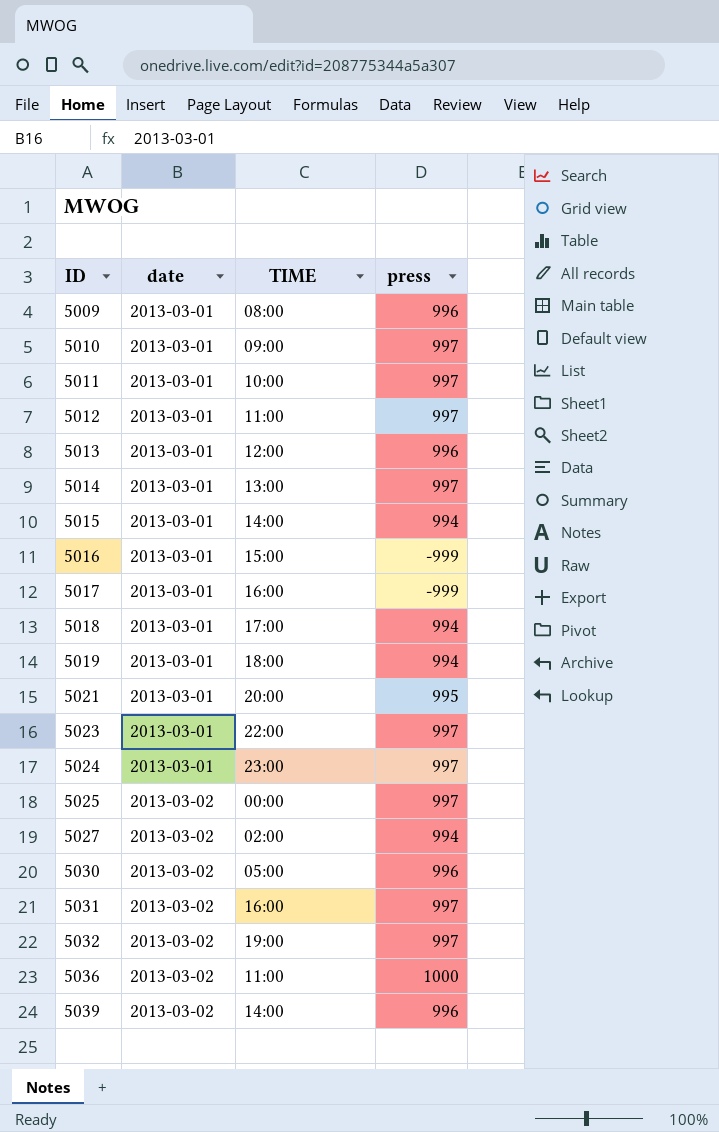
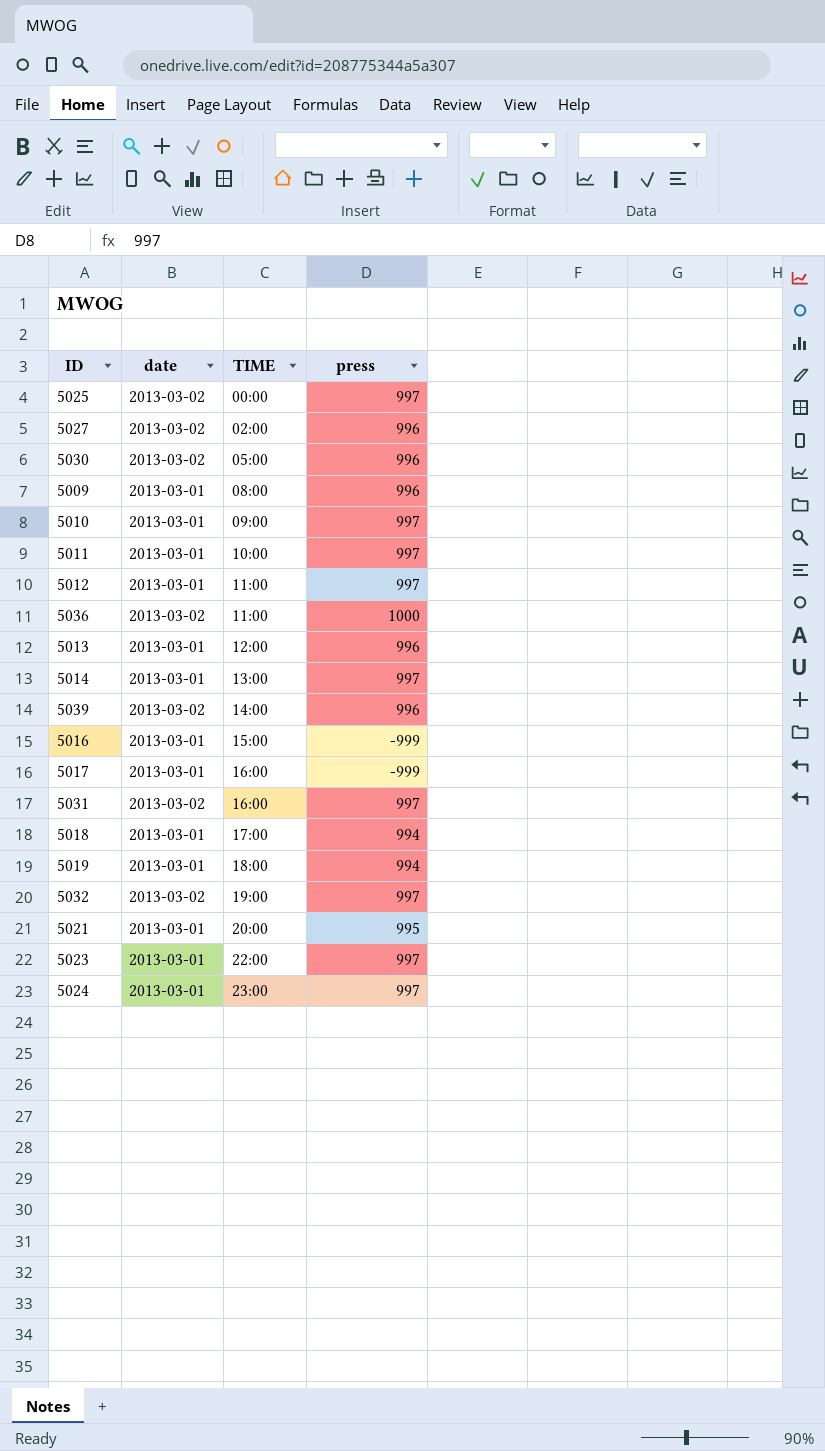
row order: ID ascending -> TIME ascending
row 5015: 2013-03-01 | 14:00 | 994 -> none
5027 | press: 994 -> 996

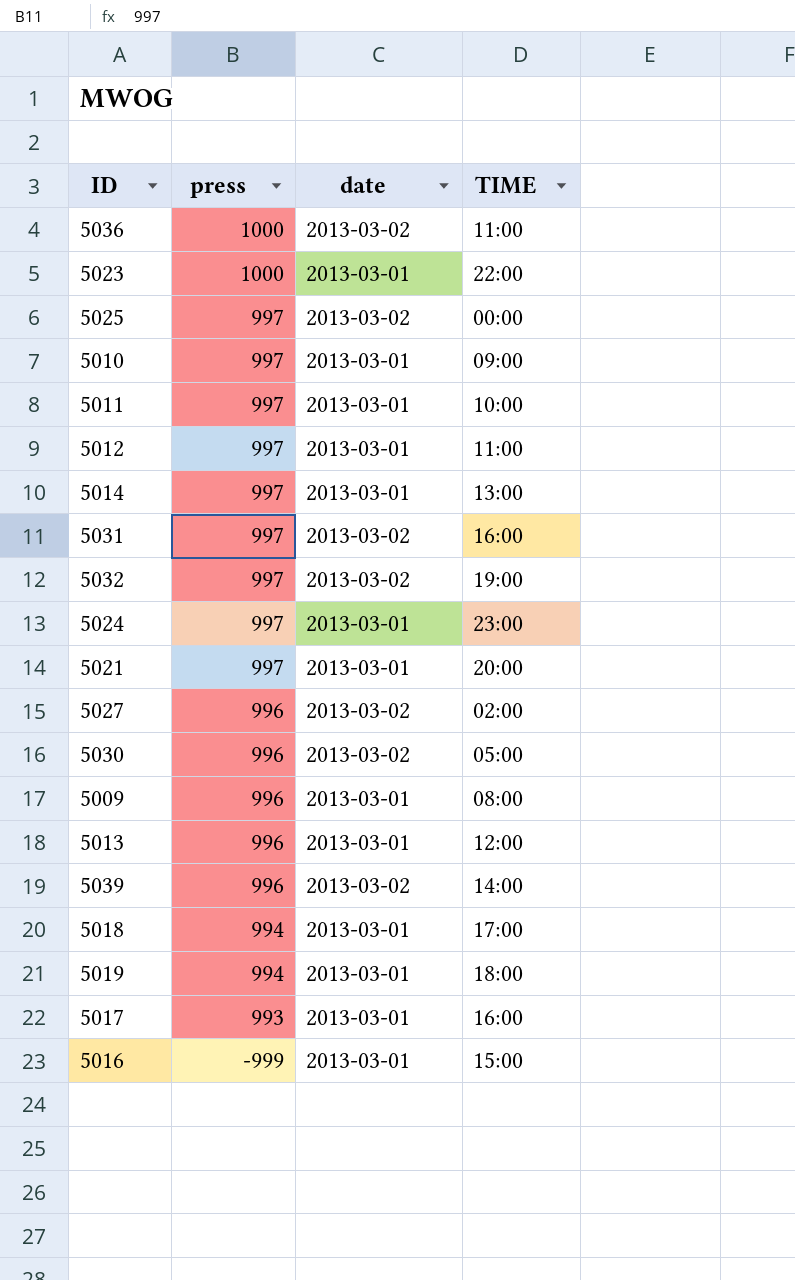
row order: TIME ascending -> press descending
column press | position: 4 -> 2
5023 | press: 997 -> 1000
5021 | press: 995 -> 997
5017 | press: -999 -> 993

